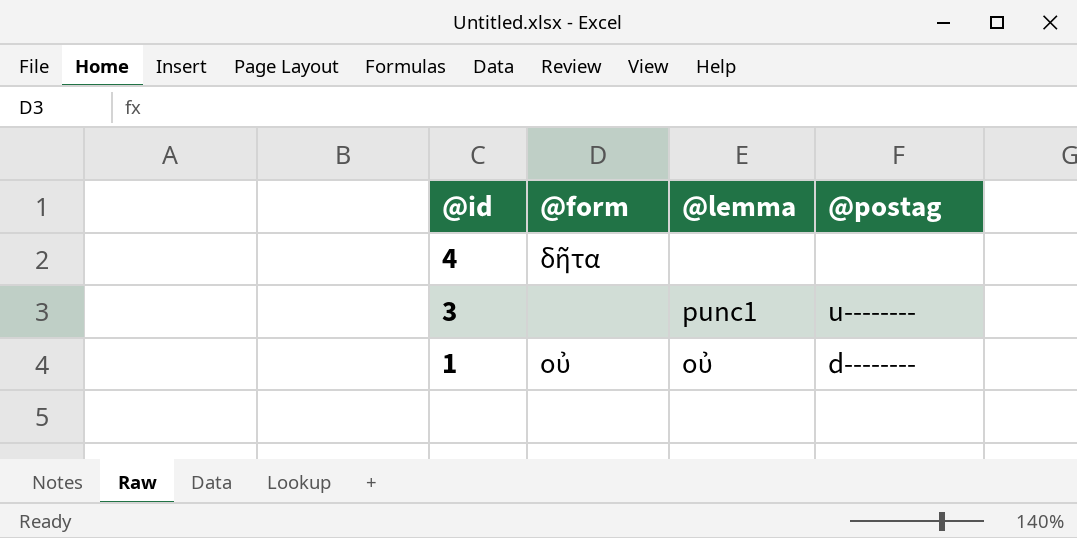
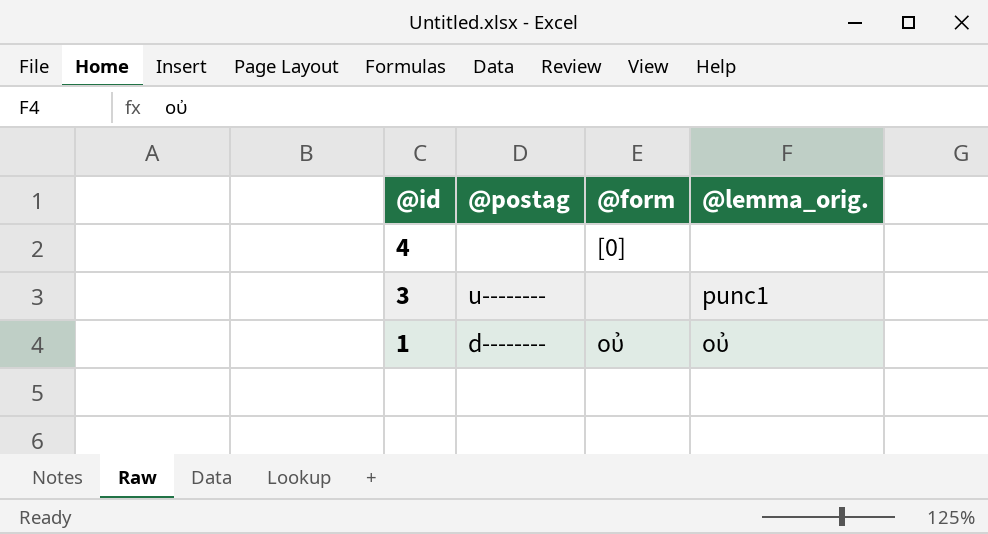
column @postag | position: 4 -> 2
column name: @lemma -> @lemma_orig.
4 | @form: δῆτα -> [0]

